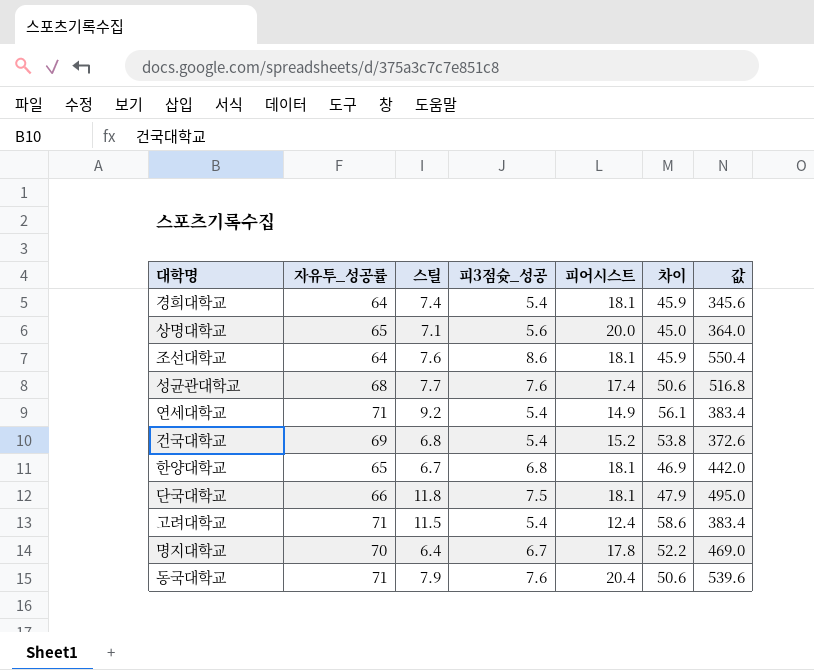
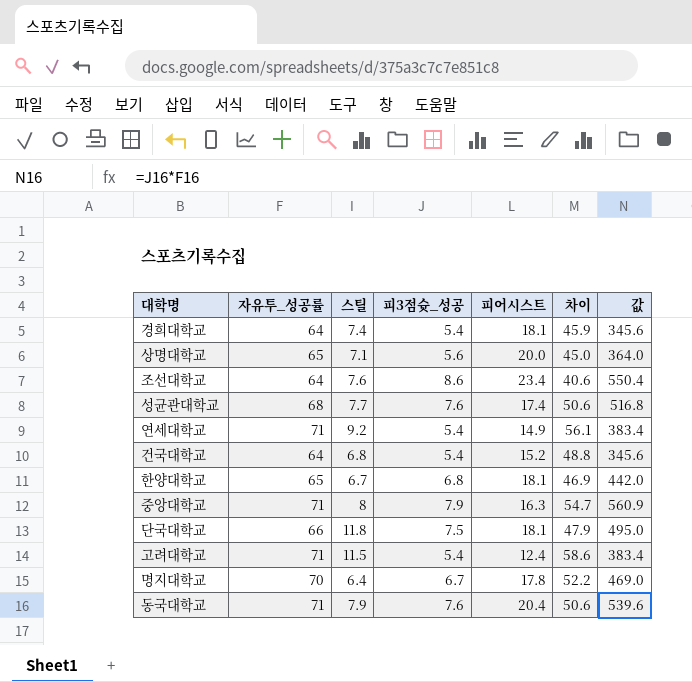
조선대학교 | 피어시스트: 18.1 -> 23.4
조선대학교 | 차이: 45.9 -> 40.6
건국대학교 | 자유투_성공률: 69 -> 64
건국대학교 | 차이: 53.8 -> 48.8
건국대학교 | 값: 372.6 -> 345.6
row 중앙대학교: none -> 71 | 8 | 7.9 | 16.3 | 54.7 | 560.9

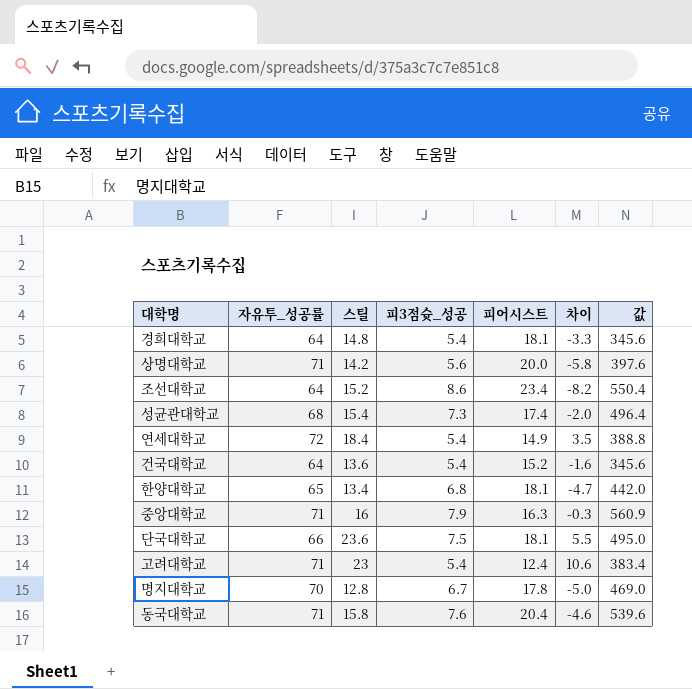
column 차이 | formula: [자유투_성공률] - [피어시스트] -> [스틸] - [피어시스트]
경희대학교 | 스틸: 7.4 -> 14.8
상명대학교 | 자유투_성공률: 65 -> 71
상명대학교 | 스틸: 7.1 -> 14.2
상명대학교 | 값: 364.0 -> 397.6
조선대학교 | 스틸: 7.6 -> 15.2
성균관대학교 | 스틸: 7.7 -> 15.4
성균관대학교 | 피3점슛_성공: 7.6 -> 7.3
성균관대학교 | 값: 516.8 -> 496.4
연세대학교 | 자유투_성공률: 71 -> 72
연세대학교 | 스틸: 9.2 -> 18.4
연세대학교 | 값: 383.4 -> 388.8
건국대학교 | 스틸: 6.8 -> 13.6
한양대학교 | 스틸: 6.7 -> 13.4
중앙대학교 | 스틸: 8 -> 16
단국대학교 | 스틸: 11.8 -> 23.6
고려대학교 | 스틸: 11.5 -> 23
명지대학교 | 스틸: 6.4 -> 12.8
동국대학교 | 스틸: 7.9 -> 15.8

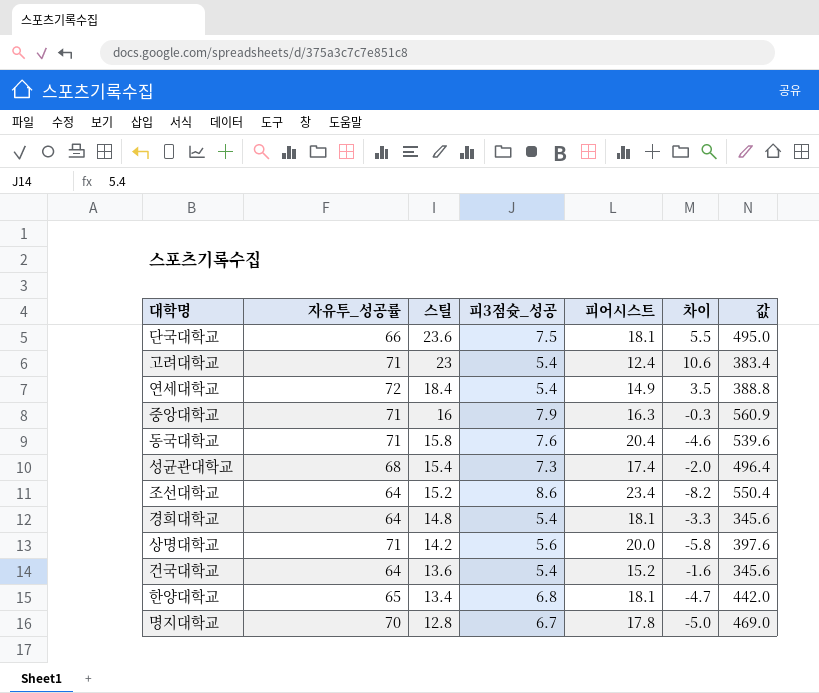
row order: none -> 스틸 descending

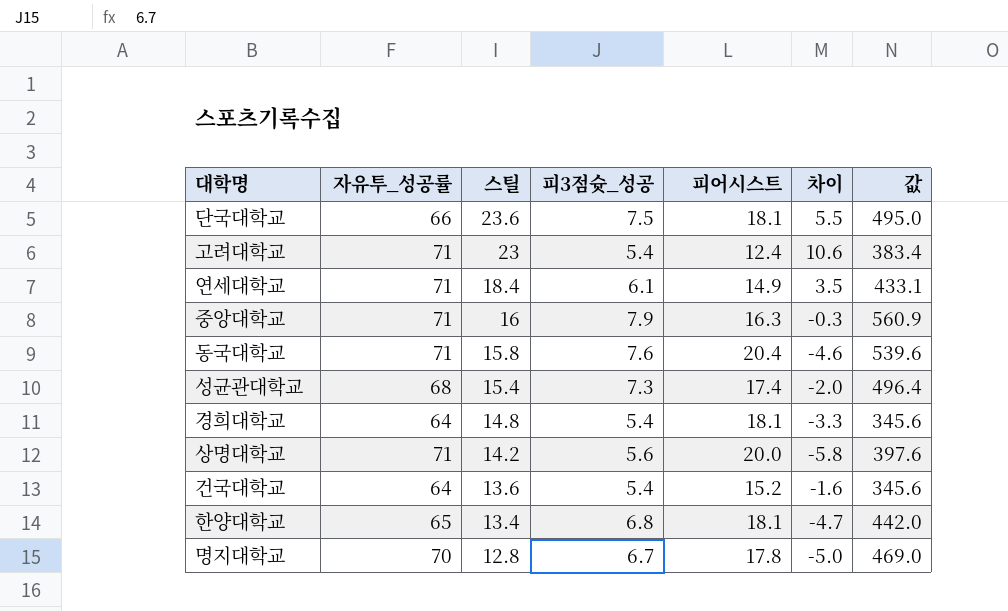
row 조선대학교: 64 | 15.2 | 8.6 | 23.4 | -8.2 | 550.4 -> none
연세대학교 | 자유투_성공률: 72 -> 71
연세대학교 | 피3점슛_성공: 5.4 -> 6.1
연세대학교 | 값: 388.8 -> 433.1

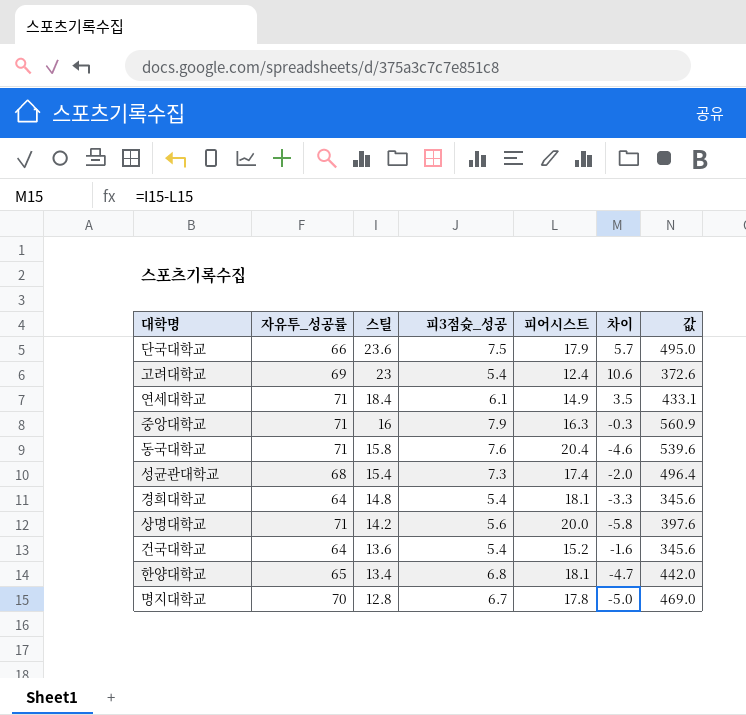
단국대학교 | 피어시스트: 18.1 -> 17.9
단국대학교 | 차이: 5.5 -> 5.7
고려대학교 | 자유투_성공률: 71 -> 69
고려대학교 | 값: 383.4 -> 372.6

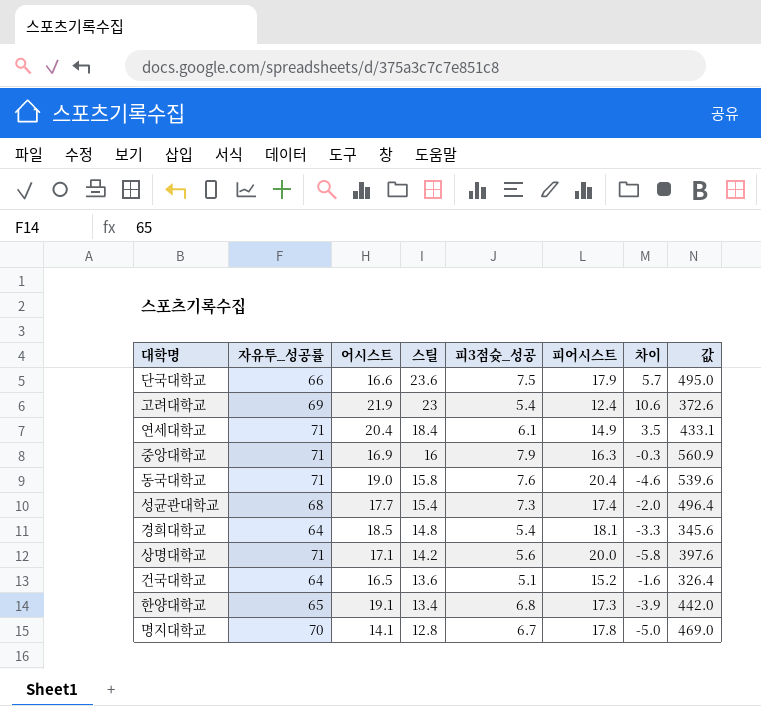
column 어시스트 | position: none -> 3
건국대학교 | 피3점슛_성공: 5.4 -> 5.1
건국대학교 | 값: 345.6 -> 326.4
한양대학교 | 피어시스트: 18.1 -> 17.3
한양대학교 | 차이: -4.7 -> -3.9

